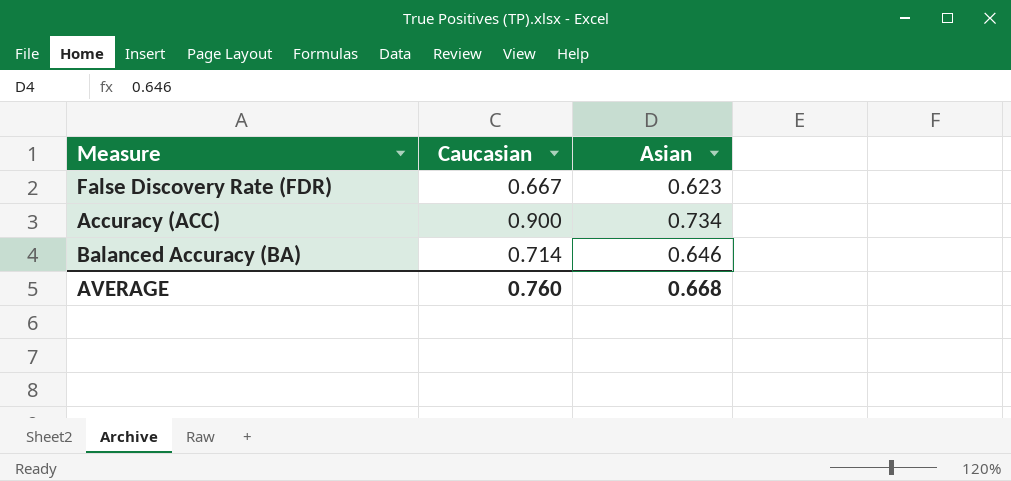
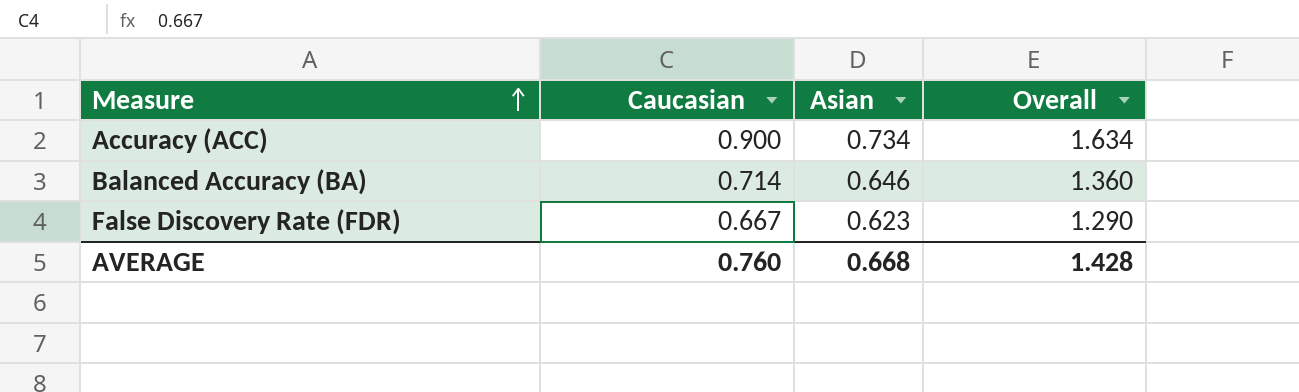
row order: none -> Measure ascending
column Overall | formula: none -> [Caucasian] + [Asian]

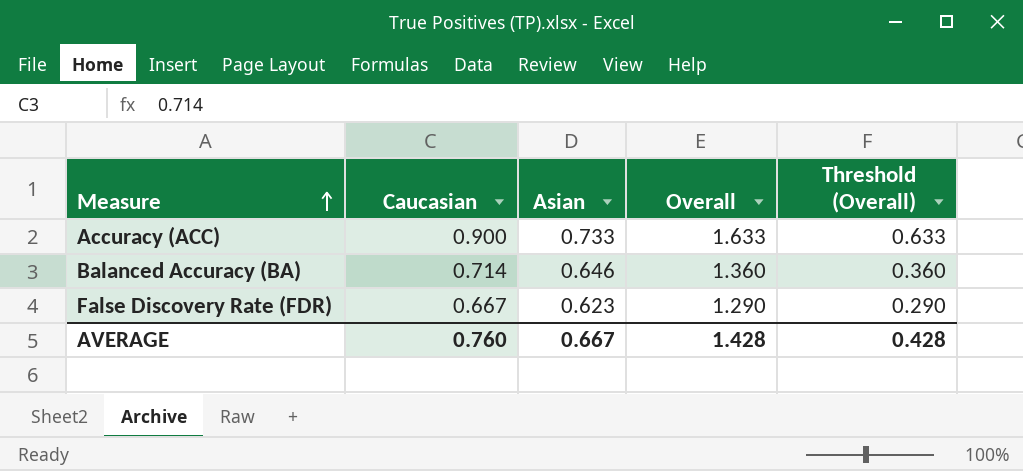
column Threshold (Overall) | formula: none -> [Overall] - 1
Accuracy (ACC) | Asian: 0.734 -> 0.733
Accuracy (ACC) | Overall: 1.634 -> 1.633
AVERAGE | Asian: 0.668 -> 0.667

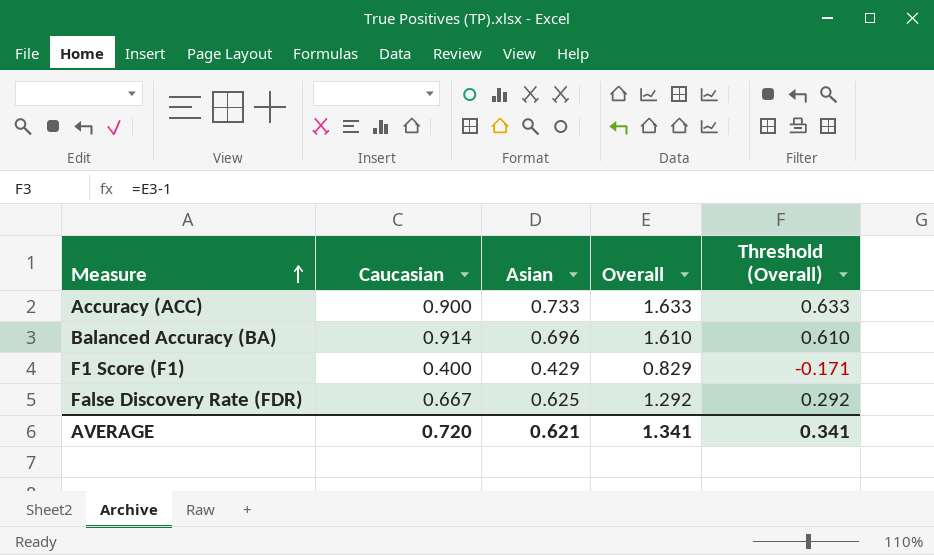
Balanced Accuracy (BA) | Caucasian: 0.714 -> 0.914
Balanced Accuracy (BA) | Asian: 0.646 -> 0.696
Balanced Accuracy (BA) | Overall: 1.360 -> 1.610
Balanced Accuracy (BA) | Threshold (Overall): 0.360 -> 0.610
row F1 Score (F1): none -> 0.400 | 0.429 | 0.829 | -0.171
False Discovery Rate (FDR) | Asian: 0.623 -> 0.625
False Discovery Rate (FDR) | Overall: 1.290 -> 1.292
False Discovery Rate (FDR) | Threshold (Overall): 0.290 -> 0.292
AVERAGE | Caucasian: 0.760 -> 0.720
AVERAGE | Asian: 0.667 -> 0.621
AVERAGE | Overall: 1.428 -> 1.341
AVERAGE | Threshold (Overall): 0.428 -> 0.341

